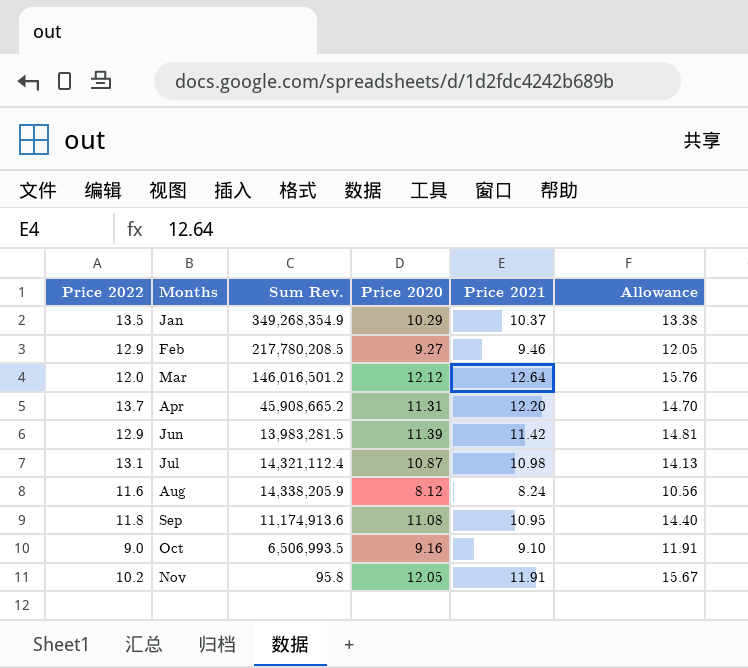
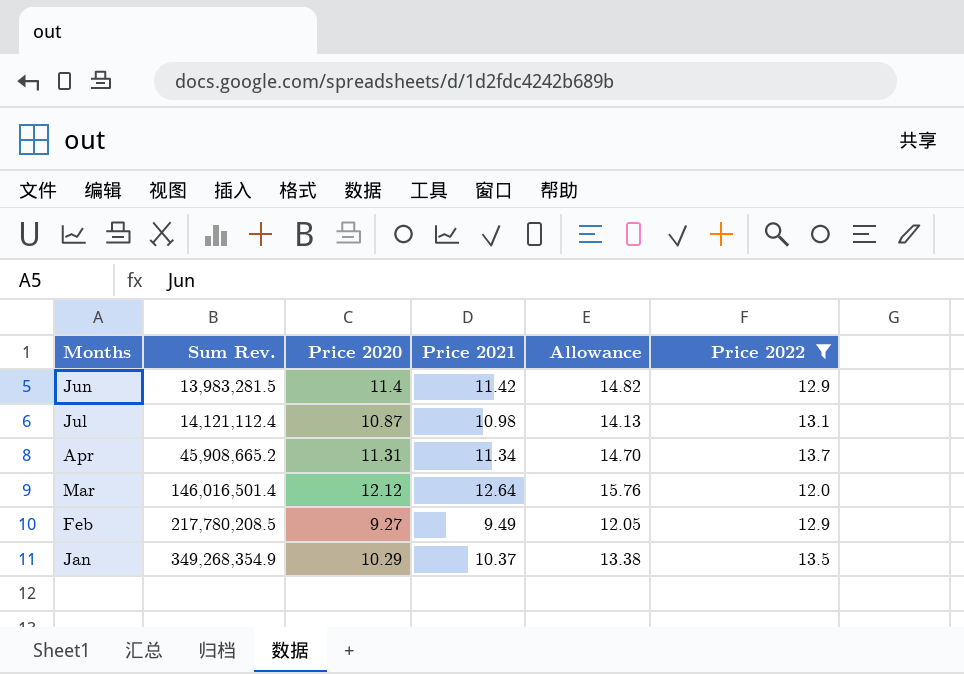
filter: none -> Price 2022 >= 12.0
row order: Months ascending -> Sum Rev. ascending
column Price 2022 | position: 1 -> 6
Jun | Price 2020: 11.39 -> 11.4
Jun | Allowance: 14.81 -> 14.82
Jul | Sum Rev.: 14,321,112.4 -> 14,121,112.4
Apr | Price 2021: 12.20 -> 11.34
Mar | Sum Rev.: 146,016,501.2 -> 146,016,501.4
Feb | Price 2021: 9.46 -> 9.49

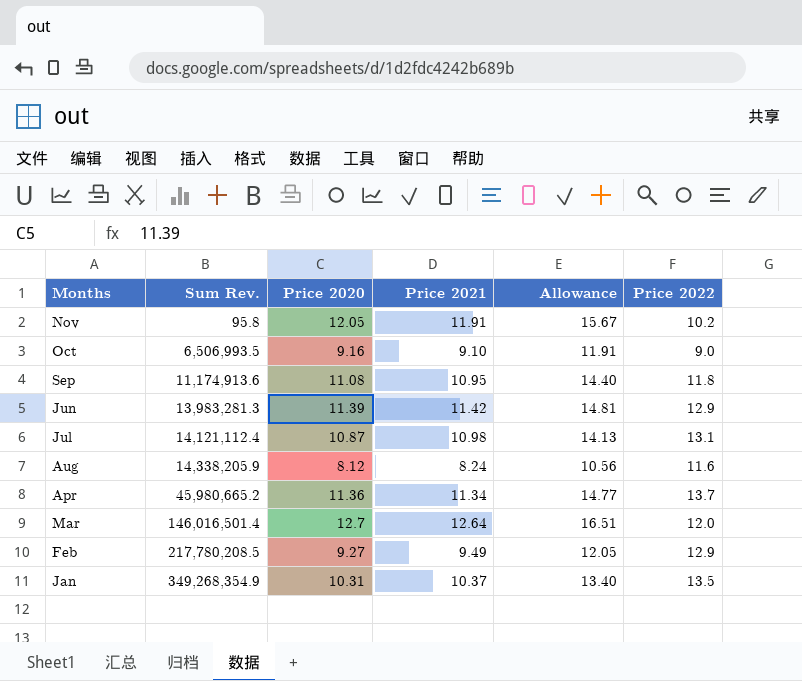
filter: Price 2022 >= 12.0 -> none
Jun | Sum Rev.: 13,983,281.5 -> 13,983,281.3
Jun | Price 2020: 11.4 -> 11.39
Jun | Allowance: 14.82 -> 14.81
Apr | Sum Rev.: 45,908,665.2 -> 45,980,665.2
Apr | Price 2020: 11.31 -> 11.36
Apr | Allowance: 14.70 -> 14.77
Mar | Price 2020: 12.12 -> 12.7
Mar | Allowance: 15.76 -> 16.51
Jan | Price 2020: 10.29 -> 10.31
Jan | Allowance: 13.38 -> 13.40

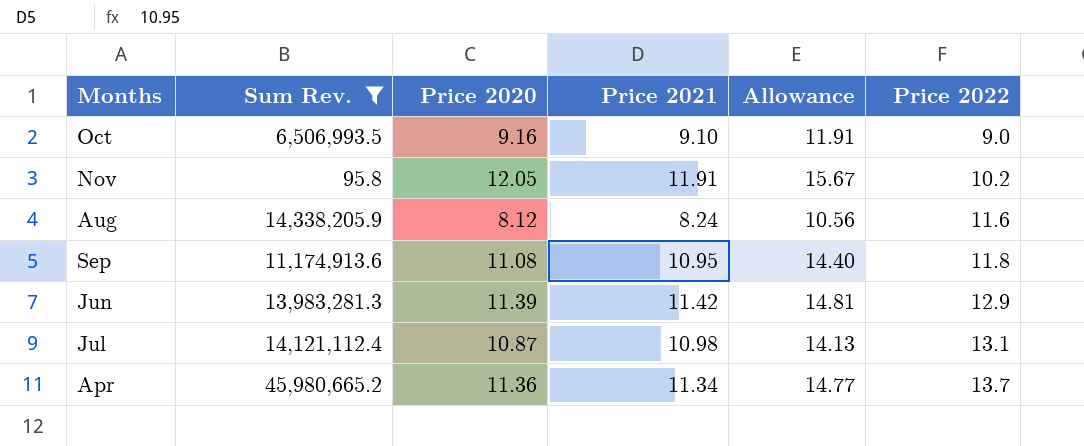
filter: none -> Sum Rev. <= 45,980,665.2
row order: Sum Rev. ascending -> Price 2022 ascending

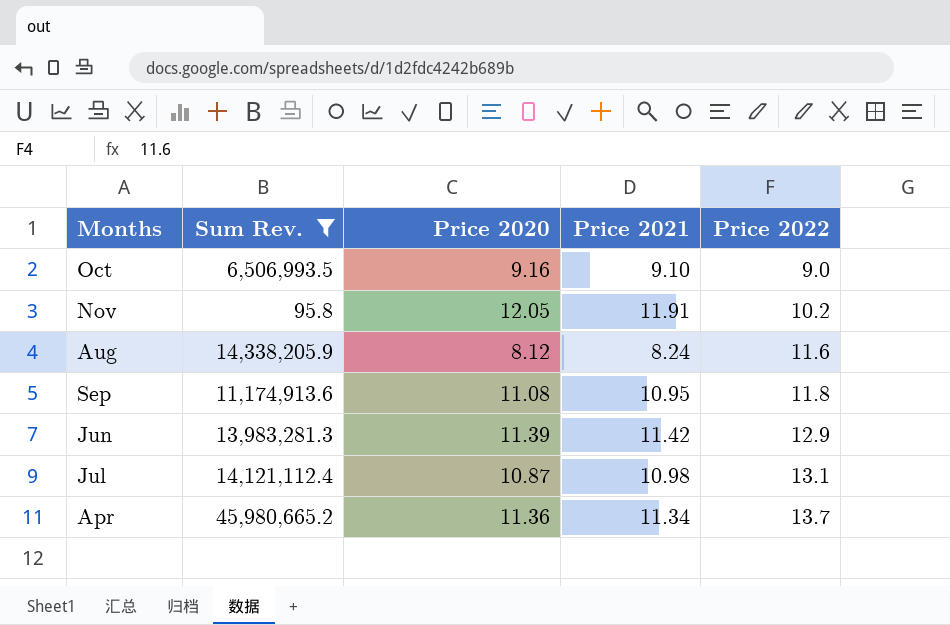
column Allowance | formula: [Price 2020] * 1.3 -> none

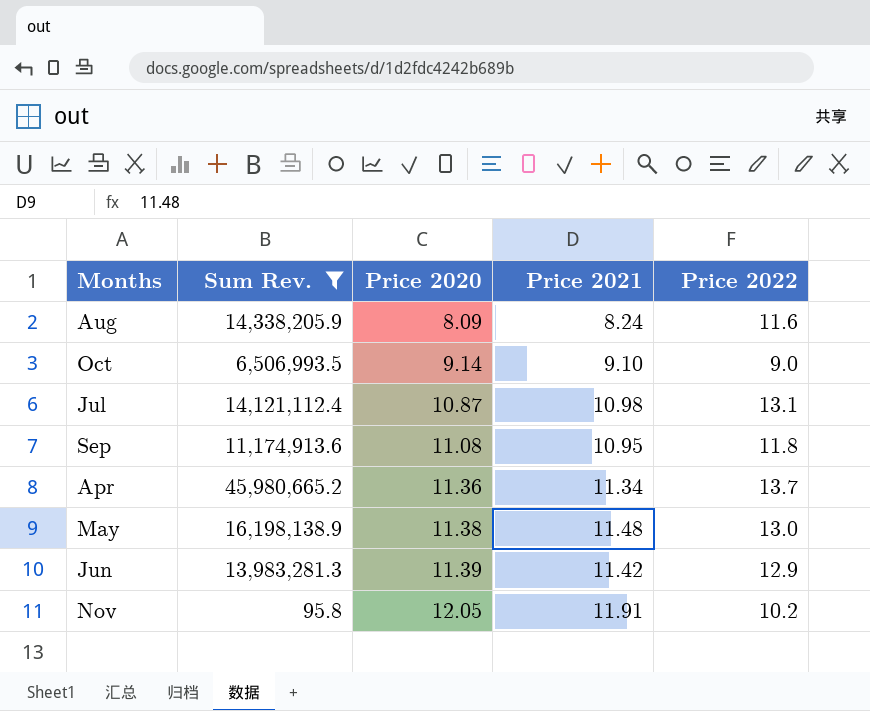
row order: Price 2022 ascending -> Price 2020 ascending
Aug | Price 2020: 8.12 -> 8.09
Oct | Price 2020: 9.16 -> 9.14
row May: none -> 16,198,138.9 | 11.38 | 11.48 | 13.0

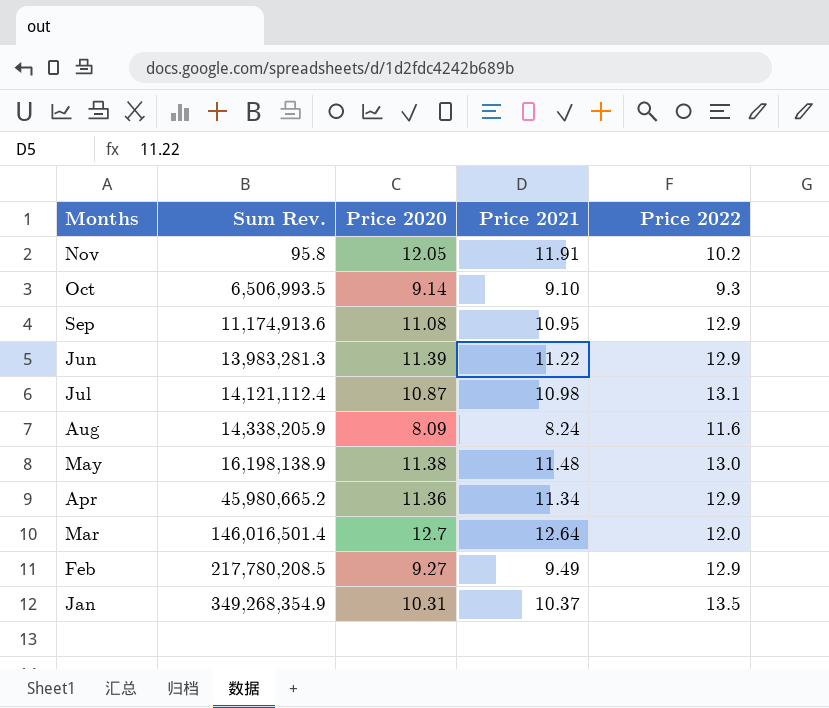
filter: Sum Rev. <= 45,980,665.2 -> none
row order: Price 2020 ascending -> Sum Rev. ascending
Oct | Price 2022: 9.0 -> 9.3
Sep | Price 2022: 11.8 -> 12.9
Jun | Price 2021: 11.42 -> 11.22
Apr | Price 2022: 13.7 -> 12.9

